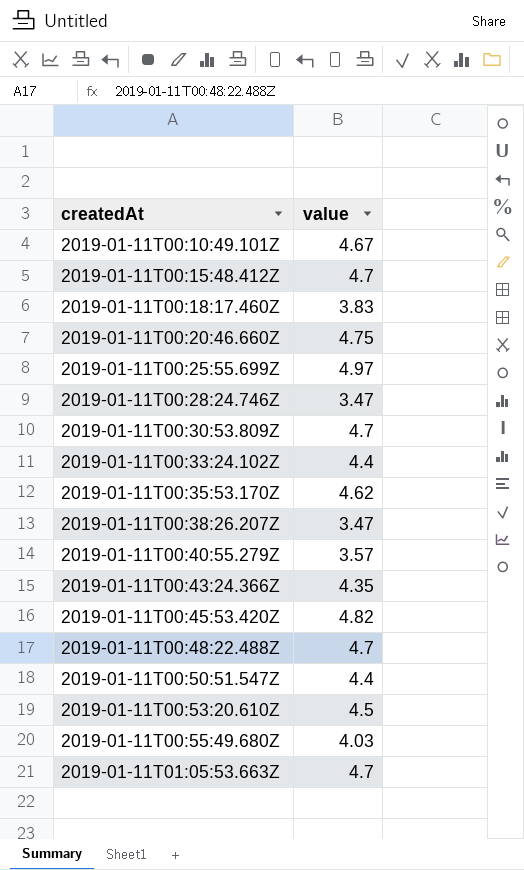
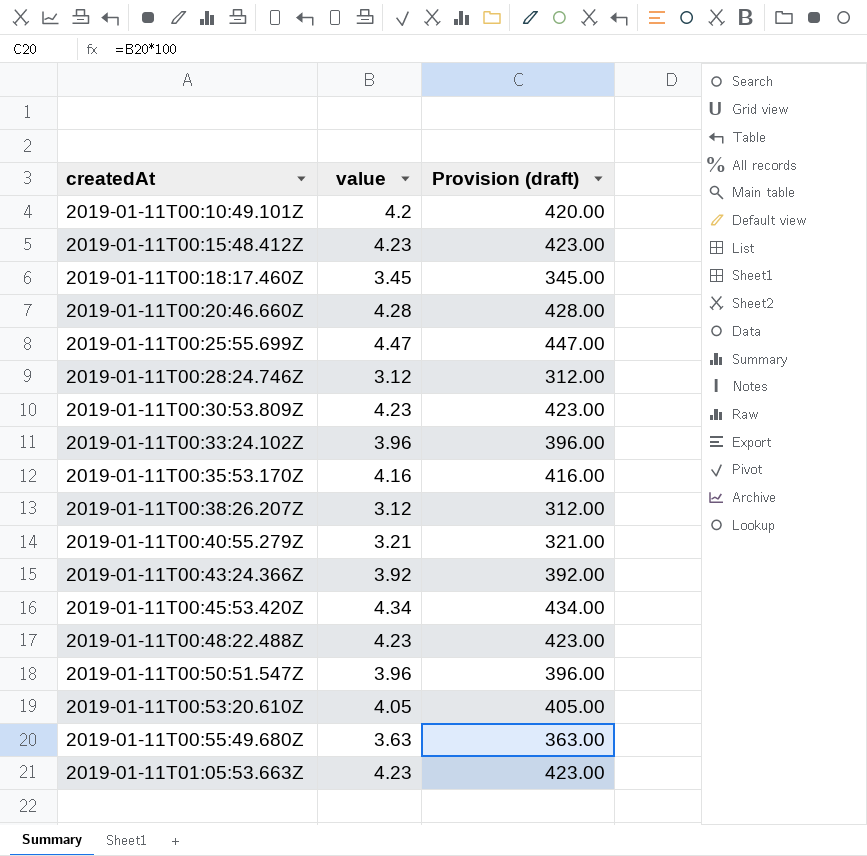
column Provision (draft) | formula: none -> [value] * 100
2019-01-11T00:10:49.101Z | value: 4.67 -> 4.2
2019-01-11T00:15:48.412Z | value: 4.7 -> 4.23
2019-01-11T00:18:17.460Z | value: 3.83 -> 3.45
2019-01-11T00:20:46.660Z | value: 4.75 -> 4.28
2019-01-11T00:25:55.699Z | value: 4.97 -> 4.47
2019-01-11T00:28:24.746Z | value: 3.47 -> 3.12
2019-01-11T00:30:53.809Z | value: 4.7 -> 4.23
2019-01-11T00:33:24.102Z | value: 4.4 -> 3.96
2019-01-11T00:35:53.170Z | value: 4.62 -> 4.16
2019-01-11T00:38:26.207Z | value: 3.47 -> 3.12
2019-01-11T00:40:55.279Z | value: 3.57 -> 3.21
2019-01-11T00:43:24.366Z | value: 4.35 -> 3.92
2019-01-11T00:45:53.420Z | value: 4.82 -> 4.34
2019-01-11T00:48:22.488Z | value: 4.7 -> 4.23
2019-01-11T00:50:51.547Z | value: 4.4 -> 3.96
2019-01-11T00:53:20.610Z | value: 4.5 -> 4.05
2019-01-11T00:55:49.680Z | value: 4.03 -> 3.63
2019-01-11T01:05:53.663Z | value: 4.7 -> 4.23

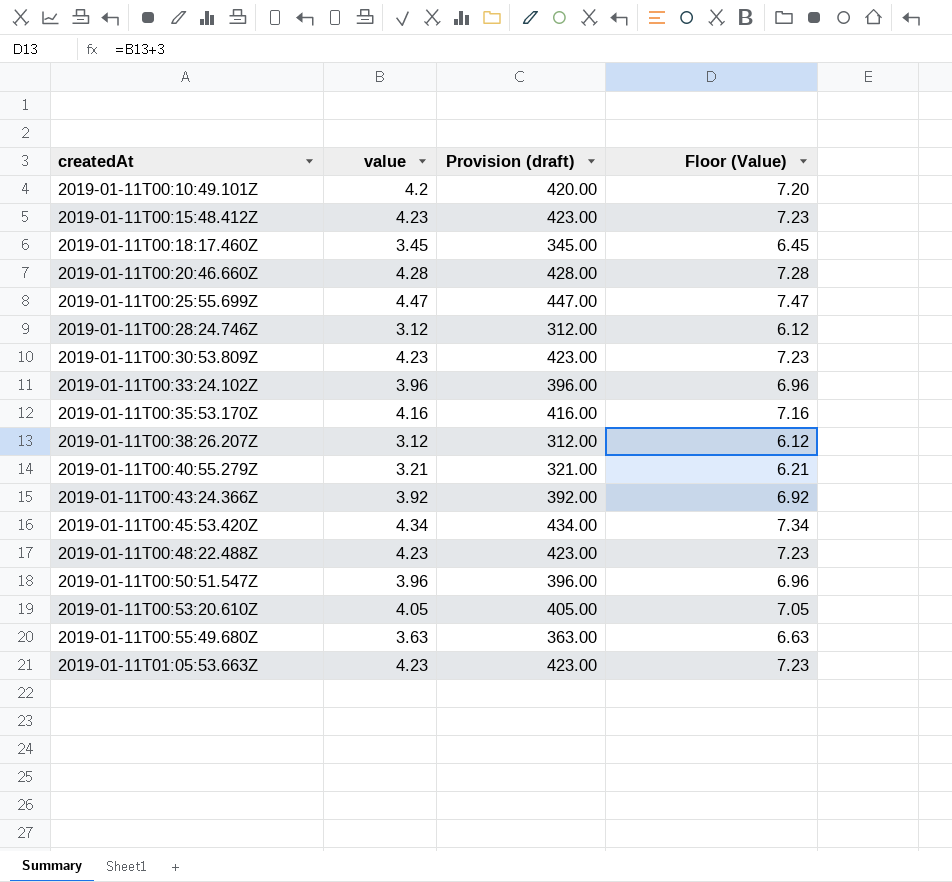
column Floor (Value) | formula: none -> [value] + 3

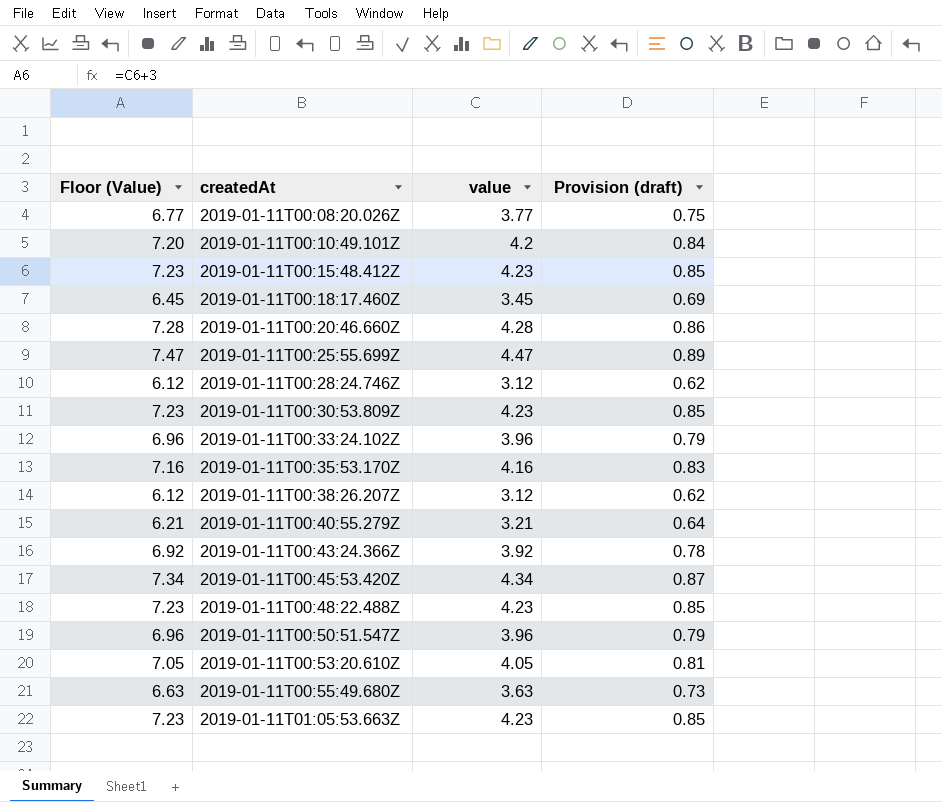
column Floor (Value) | position: 4 -> 1
column Provision (draft) | formula: [value] * 100 -> [value] * 0.2
row 2019-01-11T00:08:20.026Z: none -> 6.77 | 3.77 | 0.75

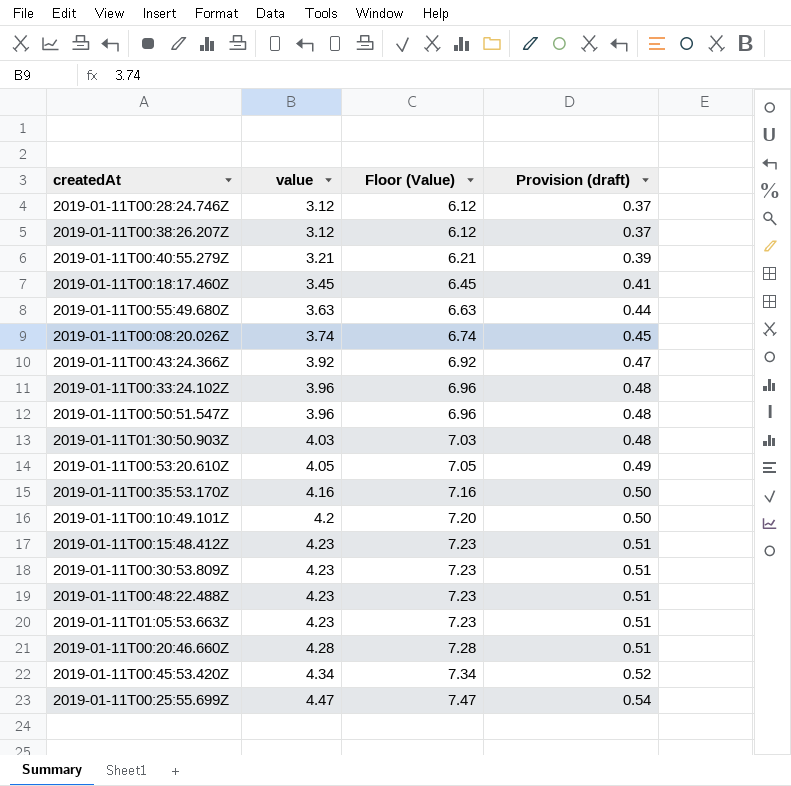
row order: createdAt ascending -> value ascending
column Floor (Value) | position: 1 -> 3
column Provision (draft) | formula: [value] * 0.2 -> [value] * 0.12
2019-01-11T00:08:20.026Z | value: 3.77 -> 3.74
2019-01-11T00:08:20.026Z | Floor (Value): 6.77 -> 6.74
row 2019-01-11T01:30:50.903Z: none -> 4.03 | 7.03 | 0.48

